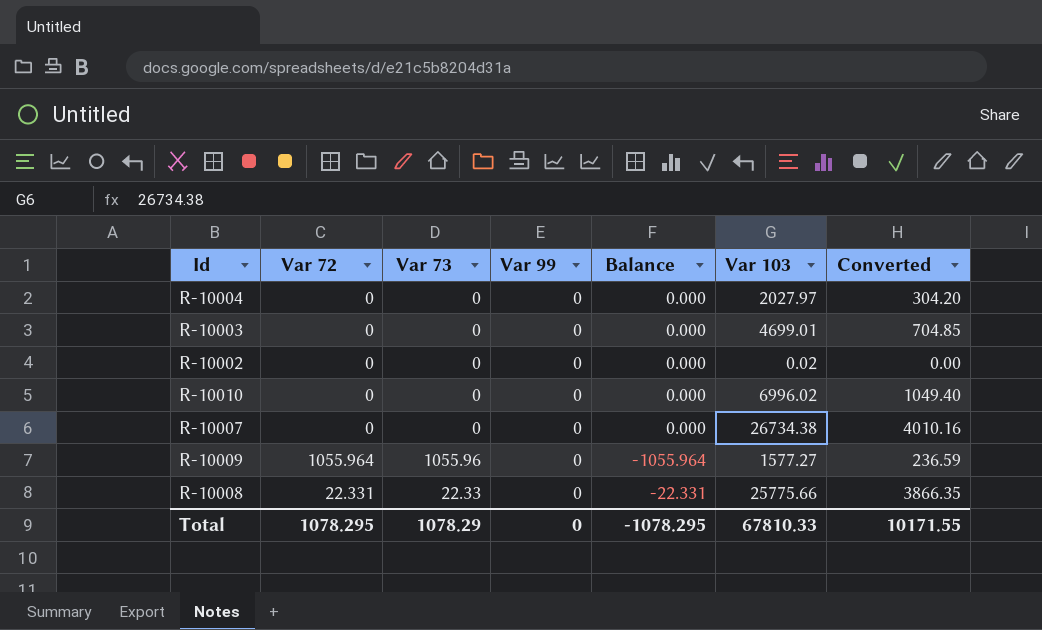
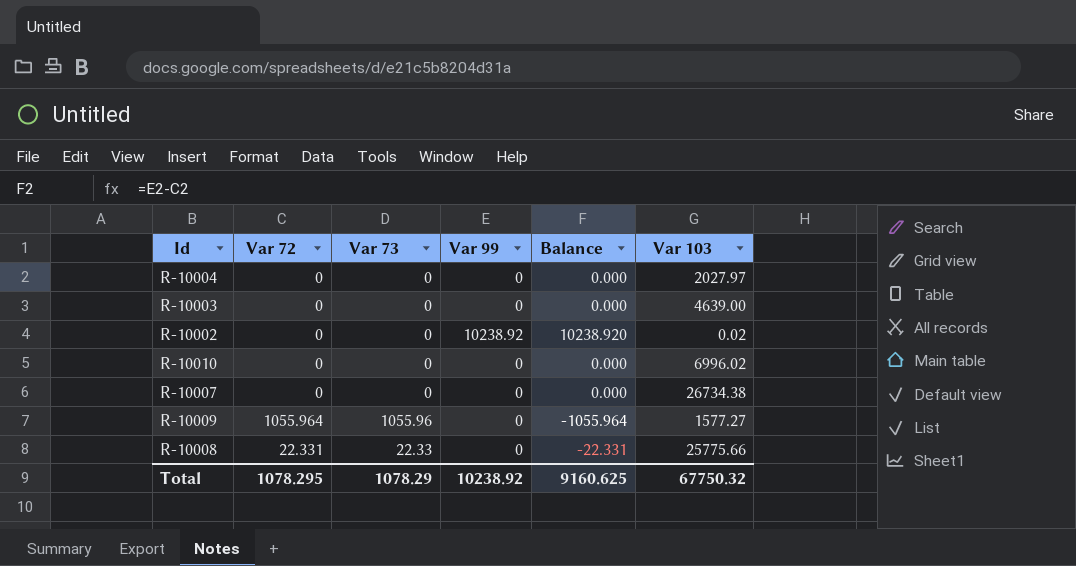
column Converted | formula: [Var 103] * 0.15 -> none
R-10003 | Var 103: 4699.01 -> 4639.00
R-10002 | Var 99: 0 -> 10238.92
R-10002 | Balance: 0.000 -> 10238.920
Total | Var 99: 0 -> 10238.92
Total | Balance: -1078.295 -> 9160.625
Total | Var 103: 67810.33 -> 67750.32

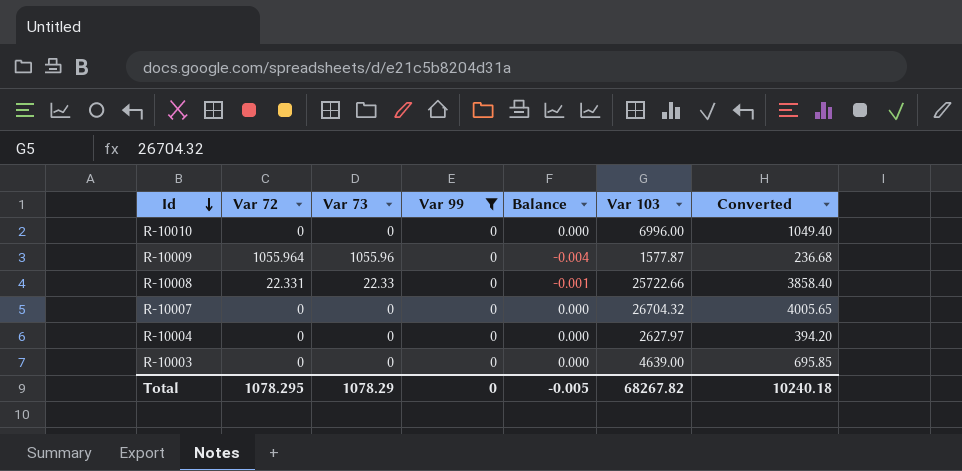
filter: none -> Var 99 = 0
row order: none -> Id descending
column Balance | formula: [Var 99] - [Var 72] -> [Var 73] - [Var 72]
column Converted | formula: none -> [Var 103] * 0.15
R-10010 | Var 103: 6996.02 -> 6996.00
R-10009 | Var 103: 1577.27 -> 1577.87
R-10008 | Var 103: 25775.66 -> 25722.66
R-10007 | Var 103: 26734.38 -> 26704.32
R-10004 | Var 103: 2027.97 -> 2627.97
Total | Var 99: 10238.92 -> 0
Total | Balance: 9160.625 -> -0.005
Total | Var 103: 67750.32 -> 68267.82

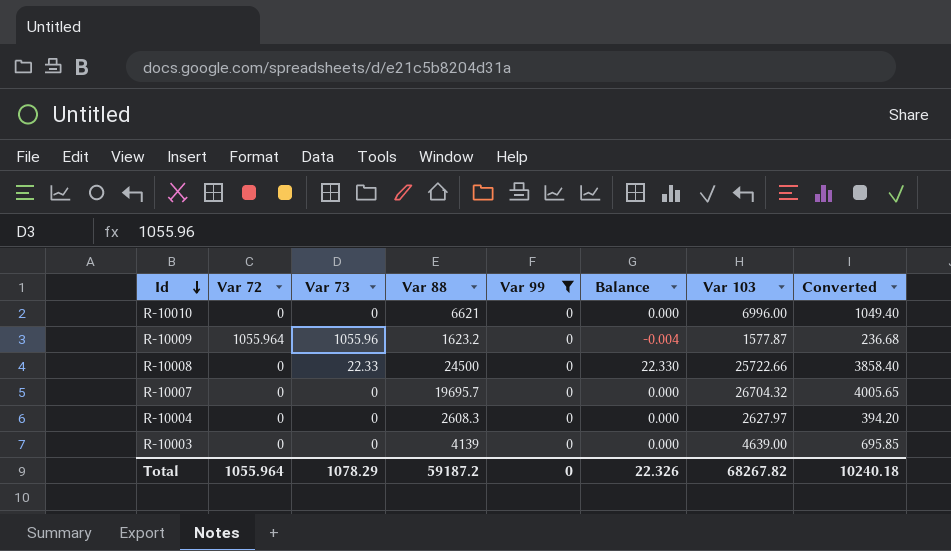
column Var 88 | position: none -> 4
R-10008 | Var 72: 22.331 -> 0
R-10008 | Balance: -0.001 -> 22.330
Total | Var 72: 1078.295 -> 1055.964
Total | Balance: -0.005 -> 22.326

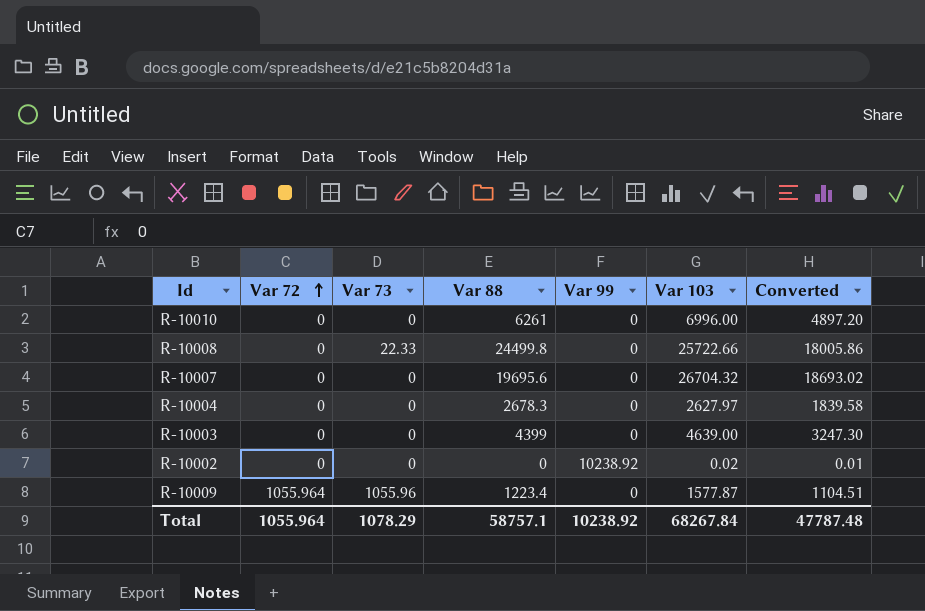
filter: Var 99 = 0 -> none
row order: Id descending -> Var 72 ascending
column Balance | formula: [Var 73] - [Var 72] -> none
column Converted | formula: [Var 103] * 0.15 -> [Var 103] * 0.7
R-10010 | Var 88: 6621 -> 6261
R-10008 | Var 88: 24500 -> 24499.8
R-10007 | Var 88: 19695.7 -> 19695.6
R-10004 | Var 88: 2608.3 -> 2678.3
R-10003 | Var 88: 4139 -> 4399
R-10009 | Var 88: 1623.2 -> 1223.4
Total | Var 88: 59187.2 -> 58757.1
Total | Var 99: 0 -> 10238.92
Total | Var 103: 68267.82 -> 68267.84
Total | Converted: 10240.18 -> 47787.48

